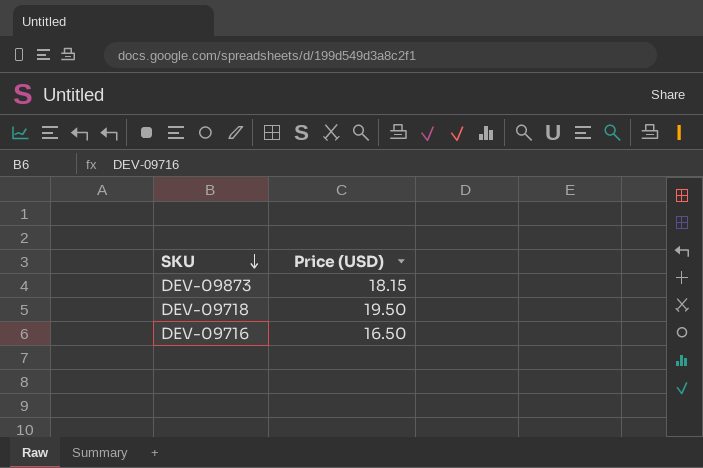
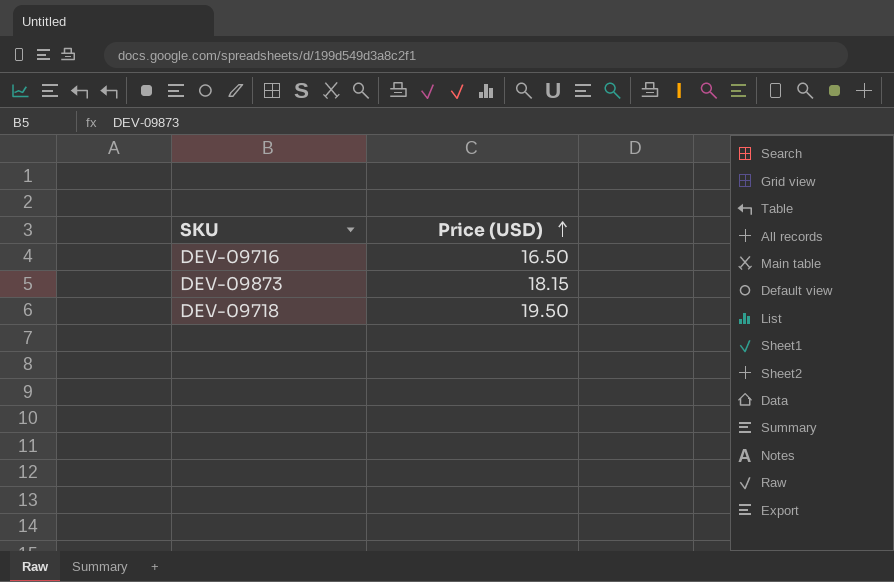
row order: SKU descending -> Price (USD) ascending

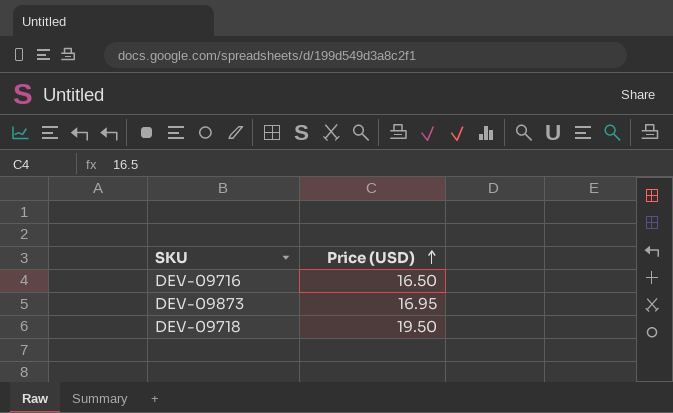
DEV-09873 | Price (USD): 18.15 -> 16.95

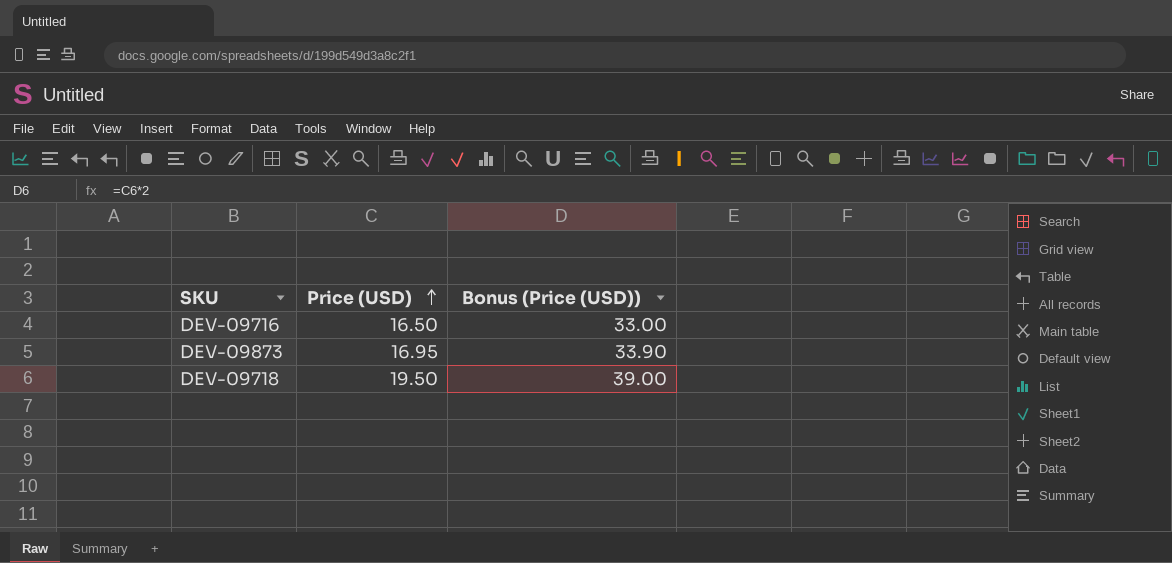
column Bonus (Price (USD)) | formula: none -> [Price (USD)] * 2

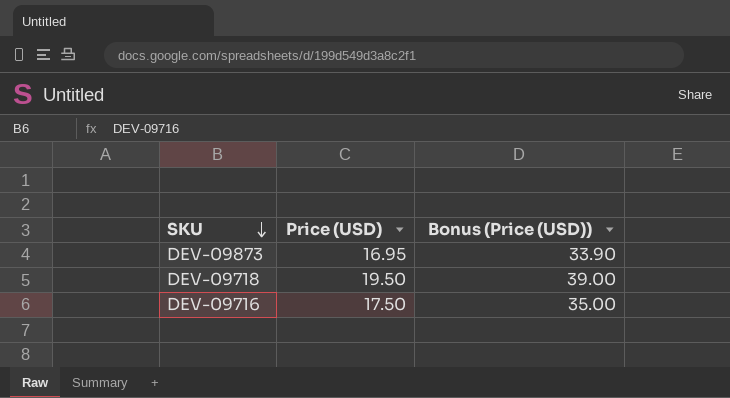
row order: Price (USD) ascending -> SKU descending
DEV-09716 | Price (USD): 16.50 -> 17.50
DEV-09716 | Bonus (Price (USD)): 33.00 -> 35.00

